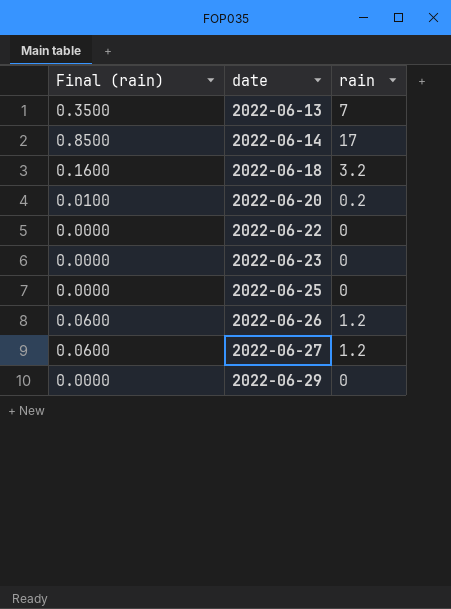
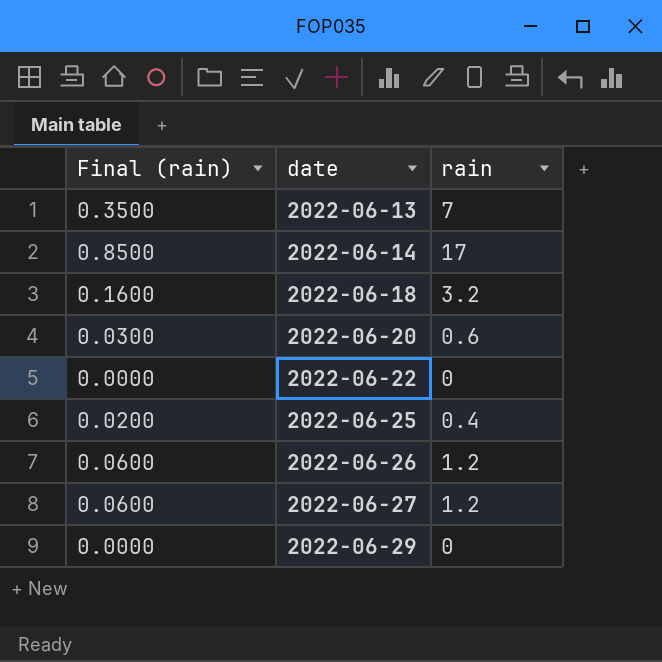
row 2022-06-23: 0.0000 | 0 -> none
2022-06-20 | Final (rain): 0.0100 -> 0.0300
2022-06-20 | rain: 0.2 -> 0.6
2022-06-25 | Final (rain): 0.0000 -> 0.0200
2022-06-25 | rain: 0 -> 0.4

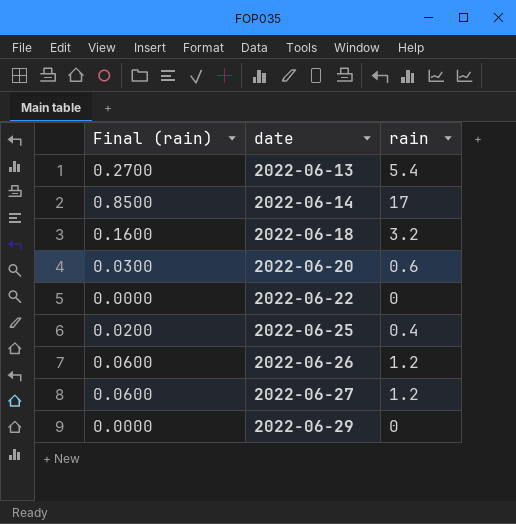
2022-06-13 | Final (rain): 0.3500 -> 0.2700
2022-06-13 | rain: 7 -> 5.4

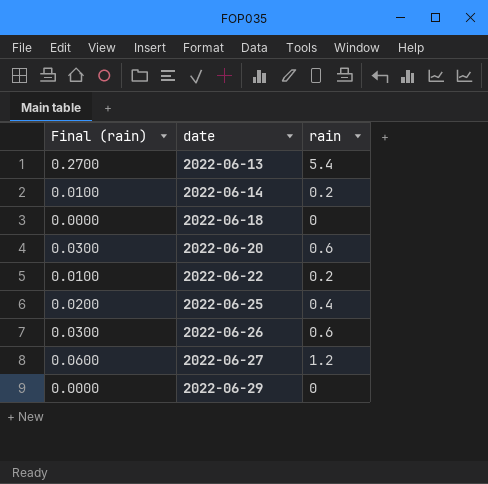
2022-06-14 | Final (rain): 0.8500 -> 0.0100
2022-06-14 | rain: 17 -> 0.2
2022-06-18 | Final (rain): 0.1600 -> 0.0000
2022-06-18 | rain: 3.2 -> 0
2022-06-22 | Final (rain): 0.0000 -> 0.0100
2022-06-22 | rain: 0 -> 0.2
2022-06-26 | Final (rain): 0.0600 -> 0.0300
2022-06-26 | rain: 1.2 -> 0.6

